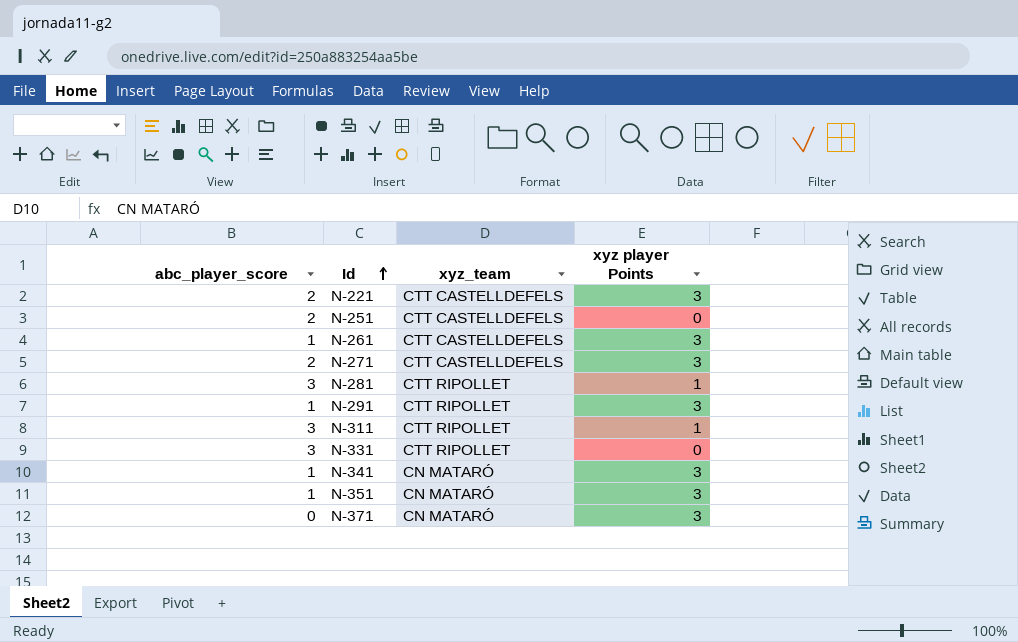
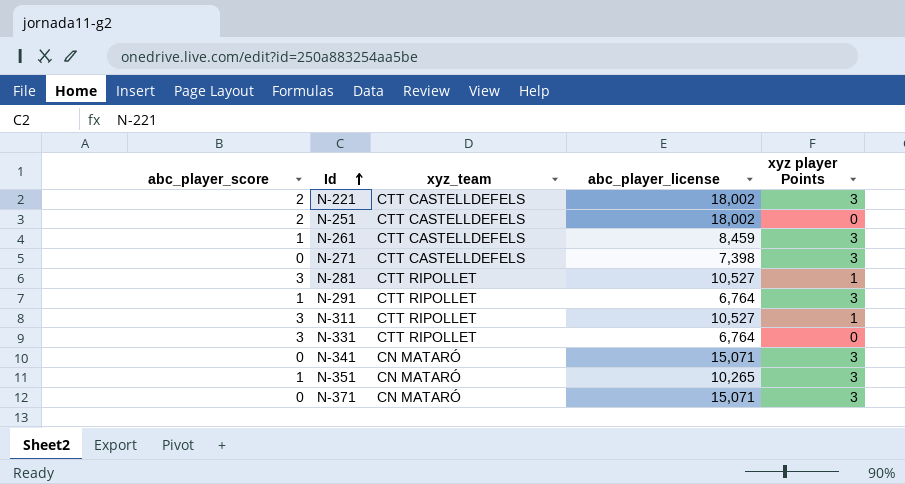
column abc_player_license | position: none -> 4
N-271 | abc_player_score: 2 -> 0
N-341 | abc_player_score: 1 -> 0

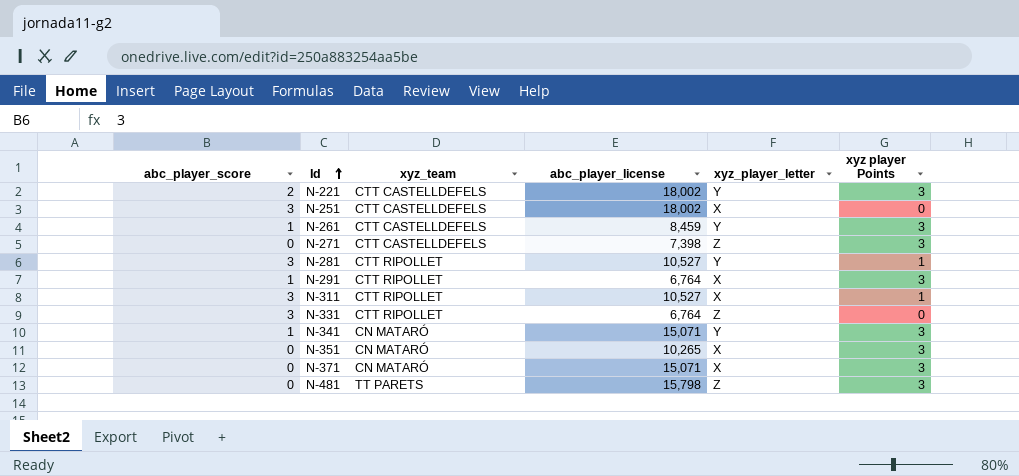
column xyz_player_letter | position: none -> 5
N-251 | abc_player_score: 2 -> 3
N-341 | abc_player_score: 0 -> 1
N-351 | abc_player_score: 1 -> 0
row N-481: none -> 0 | TT PARETS | 15,798 | Z | 3

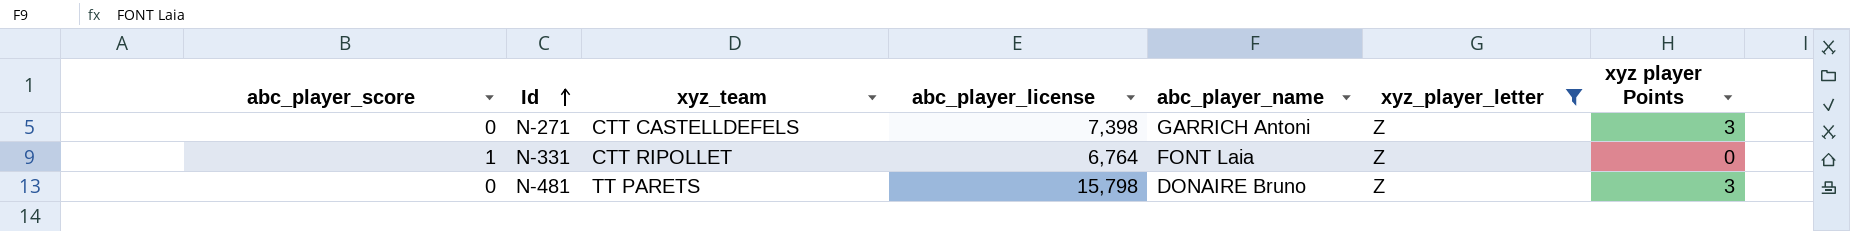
filter: none -> xyz_player_letter = Z
column abc_player_name | position: none -> 5
N-331 | abc_player_score: 3 -> 1

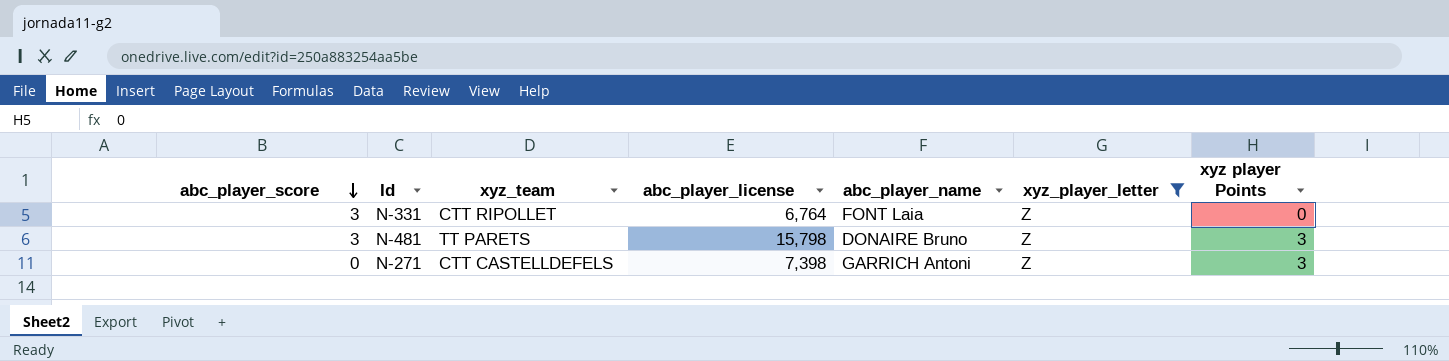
row order: Id ascending -> abc_player_score descending
N-331 | abc_player_score: 1 -> 3
N-481 | abc_player_score: 0 -> 3

